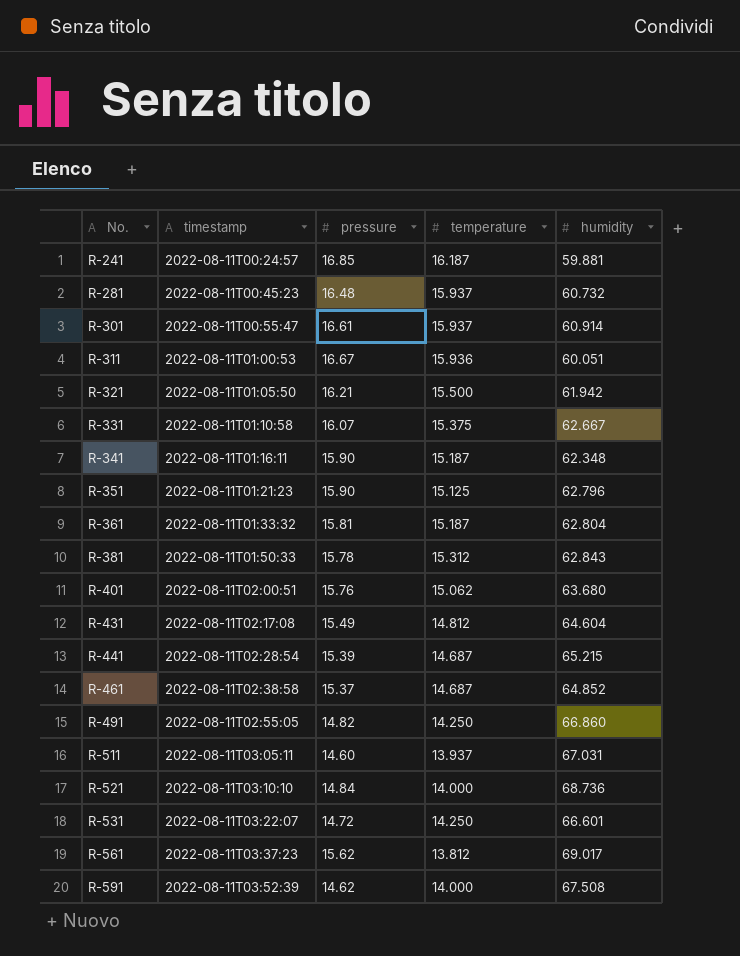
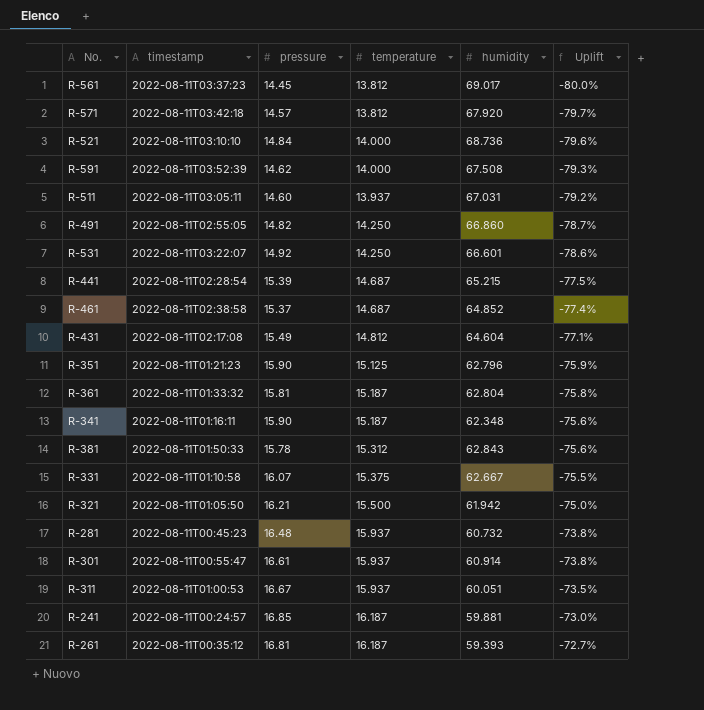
row order: No. ascending -> Uplift ascending
column Uplift | formula: none -> ([temperature] - [humidity]) / [humidity]
row R-401: 2022-08-11T02:00:51 | 15.76 | 15.062 | 63.680 -> none
R-561 | pressure: 15.62 -> 14.45
row R-571: none -> 2022-08-11T03:42:18 | 14.57 | 13.812 | 67.920 | -79.7%
R-531 | pressure: 14.72 -> 14.92
R-311 | temperature: 15.936 -> 15.937
row R-261: none -> 2022-08-11T00:35:12 | 16.81 | 16.187 | 59.393 | -72.7%

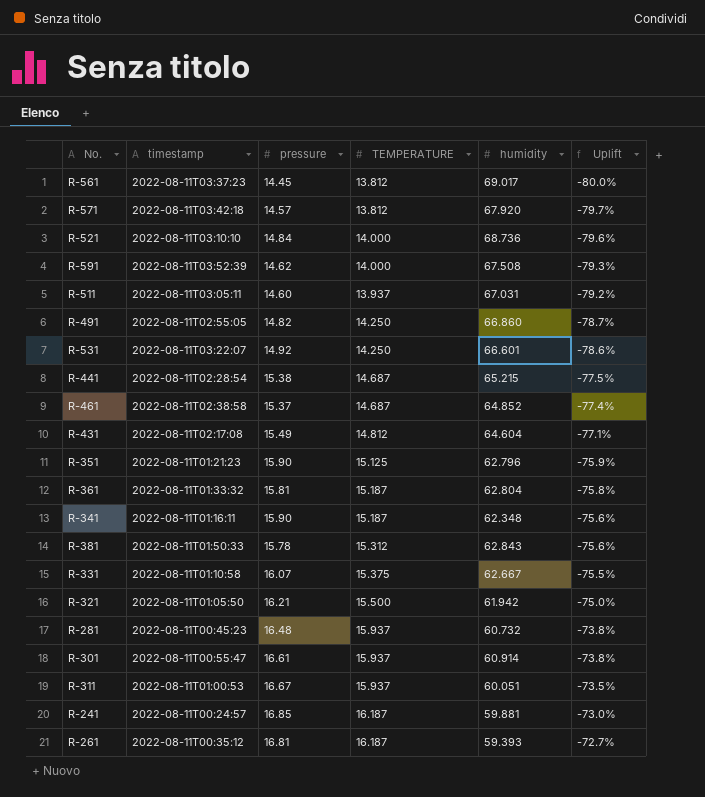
column name: temperature -> TEMPERATURE
R-441 | pressure: 15.39 -> 15.38

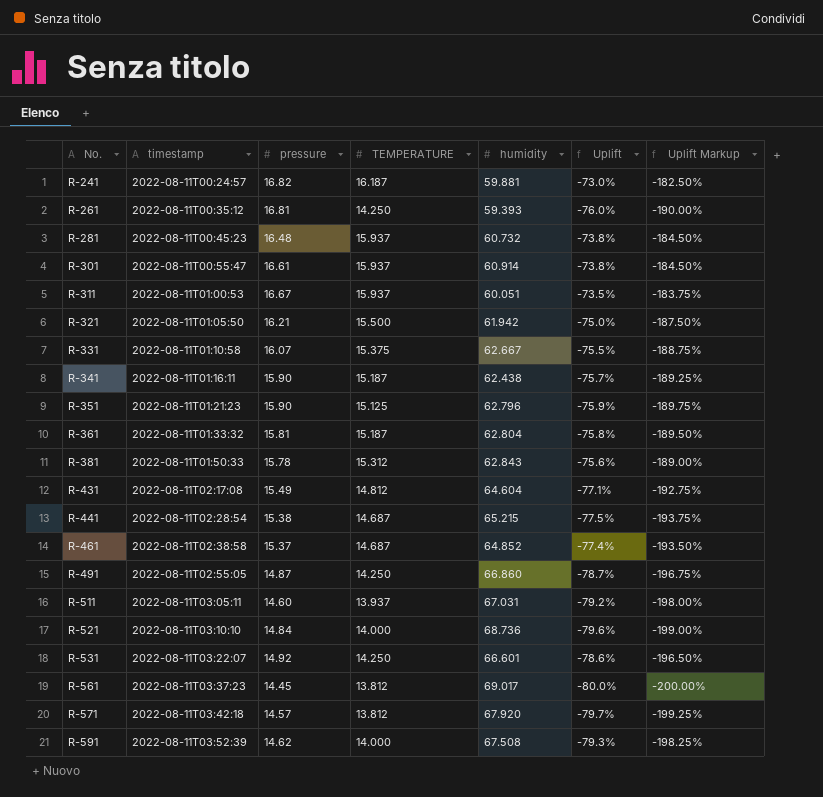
row order: Uplift ascending -> No. ascending
column Uplift Markup | formula: none -> [Uplift] * 2.5
R-241 | pressure: 16.85 -> 16.82
R-261 | TEMPERATURE: 16.187 -> 14.250
R-261 | Uplift: -72.7% -> -76.0%
R-341 | humidity: 62.348 -> 62.438
R-341 | Uplift: -75.6% -> -75.7%
R-491 | pressure: 14.82 -> 14.87

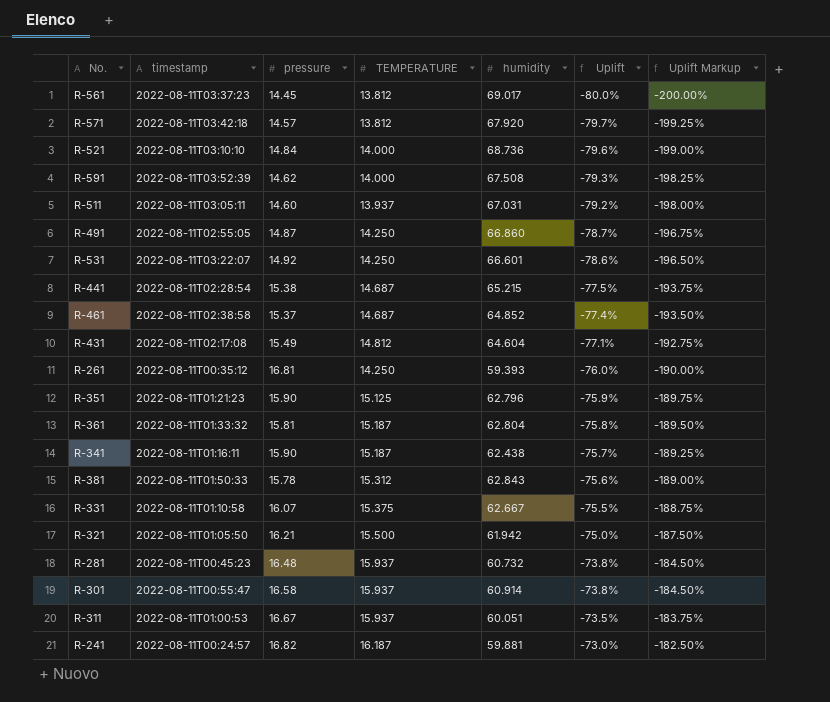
row order: No. ascending -> Uplift ascending
R-301 | pressure: 16.61 -> 16.58

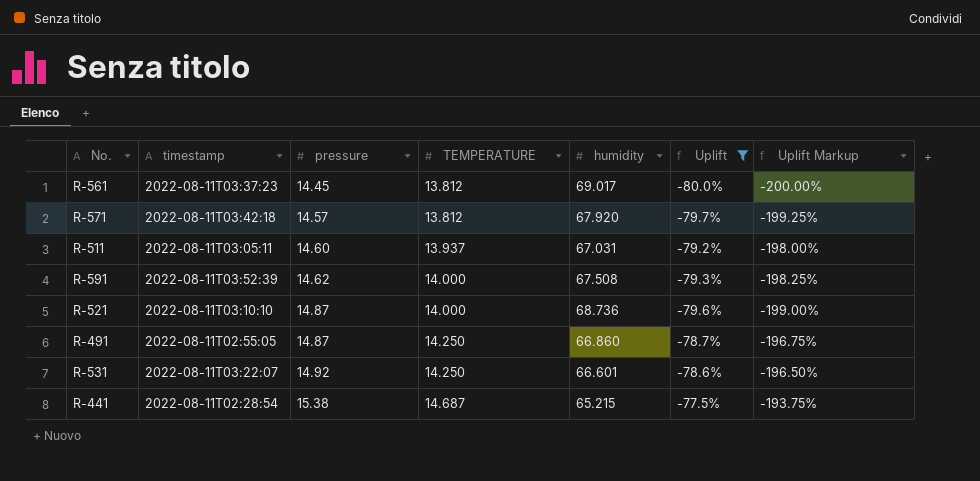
filter: none -> Uplift <= -77.5%
row order: Uplift ascending -> pressure ascending
R-521 | pressure: 14.84 -> 14.87

